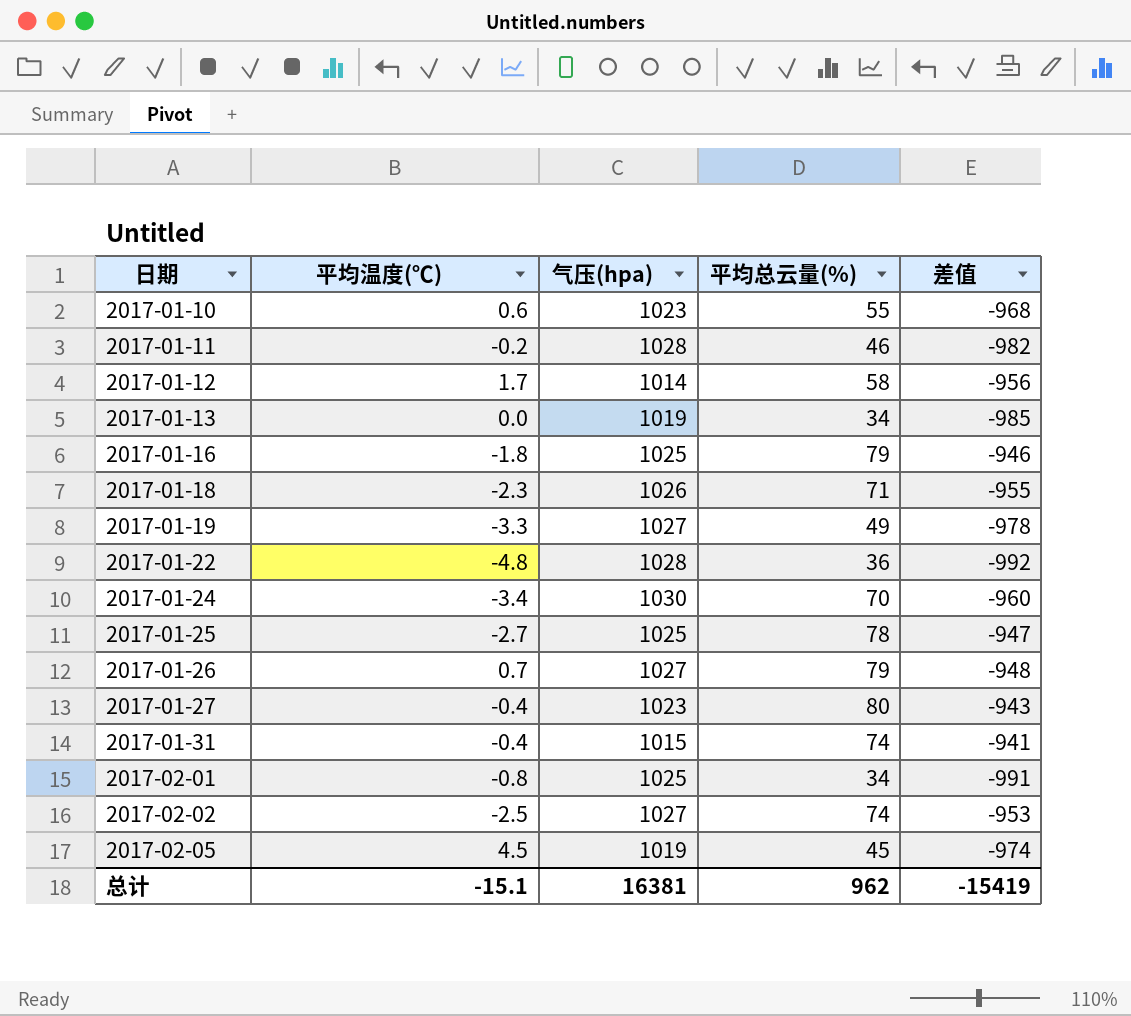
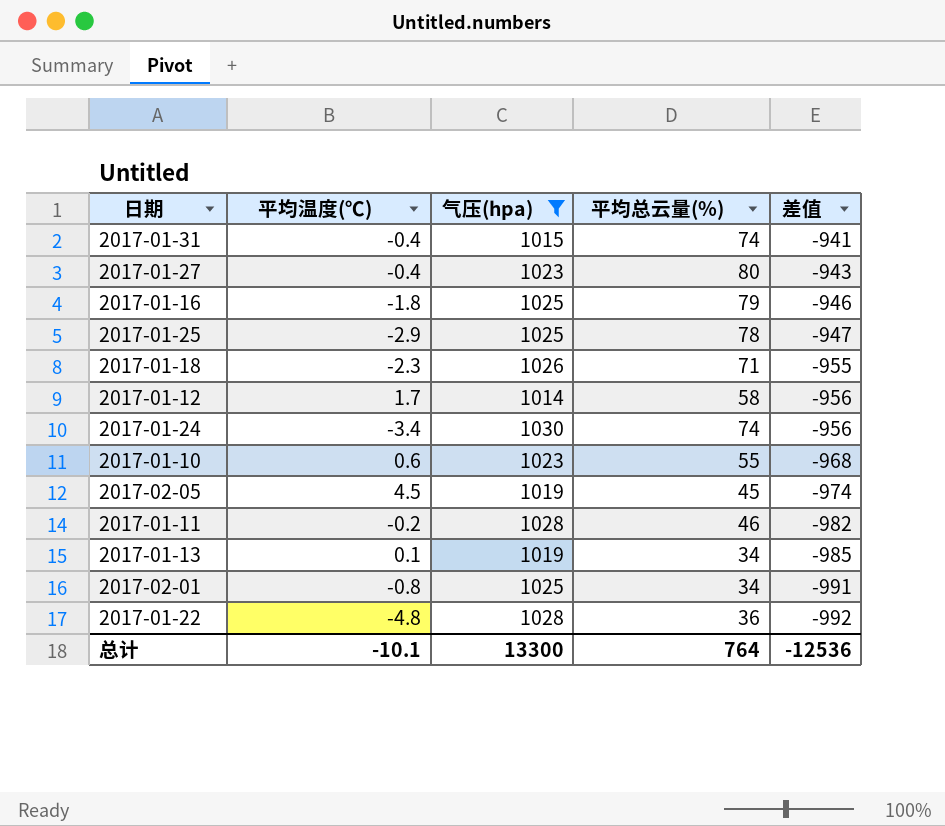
filter: none -> 气压(hpa) != 1027
row order: 日期 ascending -> 差值 descending
2017-01-25 | 平均温度(℃): -2.7 -> -2.9
2017-01-24 | 平均总云量(%): 70 -> 74
2017-01-24 | 差值: -960 -> -956
2017-01-13 | 平均温度(℃): 0.0 -> 0.1
总计 | 平均温度(℃): -15.1 -> -10.1
总计 | 气压(hpa): 16381 -> 13300
总计 | 平均总云量(%): 962 -> 764
总计 | 差值: -15419 -> -12536

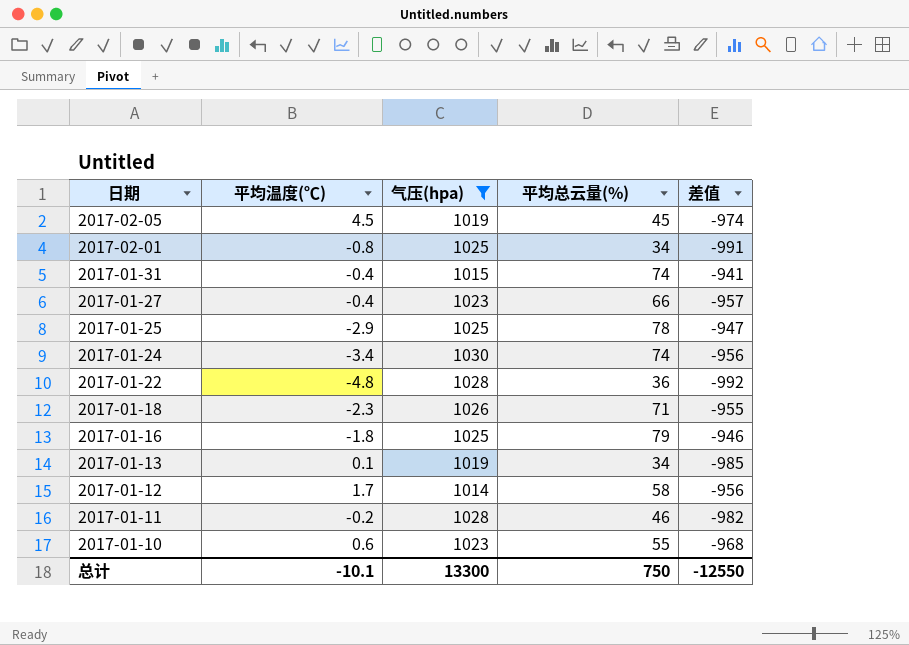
row order: 差值 descending -> 日期 descending
2017-01-27 | 平均总云量(%): 80 -> 66
2017-01-27 | 差值: -943 -> -957
总计 | 平均总云量(%): 764 -> 750
总计 | 差值: -12536 -> -12550

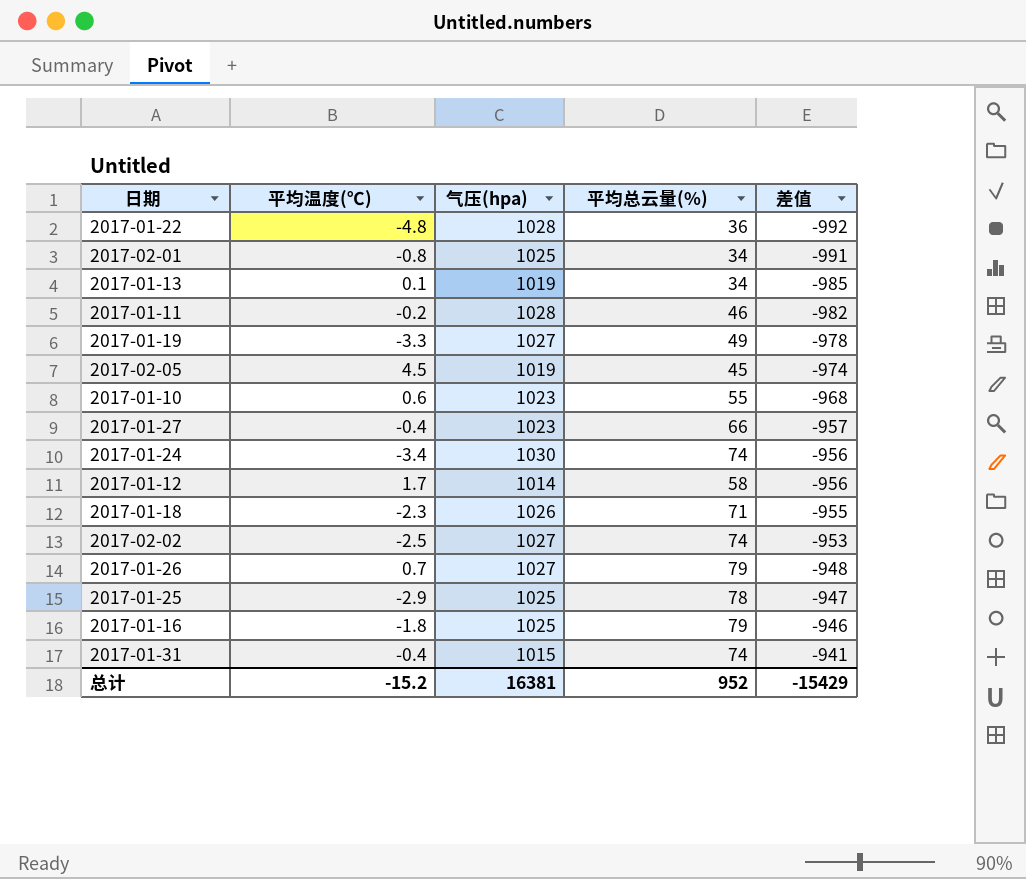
filter: 气压(hpa) != 1027 -> none
row order: 日期 descending -> 差值 ascending
总计 | 平均温度(℃): -10.1 -> -15.2
总计 | 气压(hpa): 13300 -> 16381
总计 | 平均总云量(%): 750 -> 952
总计 | 差值: -12550 -> -15429

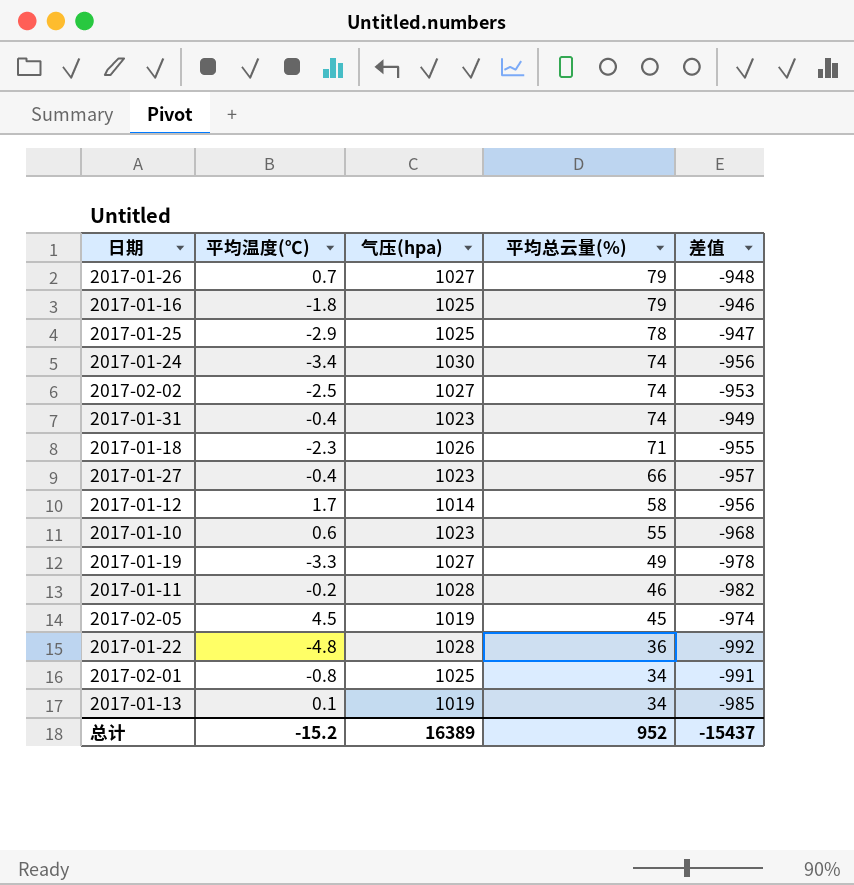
row order: 差值 ascending -> 平均总云量(%) descending
2017-01-31 | 气压(hpa): 1015 -> 1023
2017-01-31 | 差值: -941 -> -949
总计 | 气压(hpa): 16381 -> 16389
总计 | 差值: -15429 -> -15437

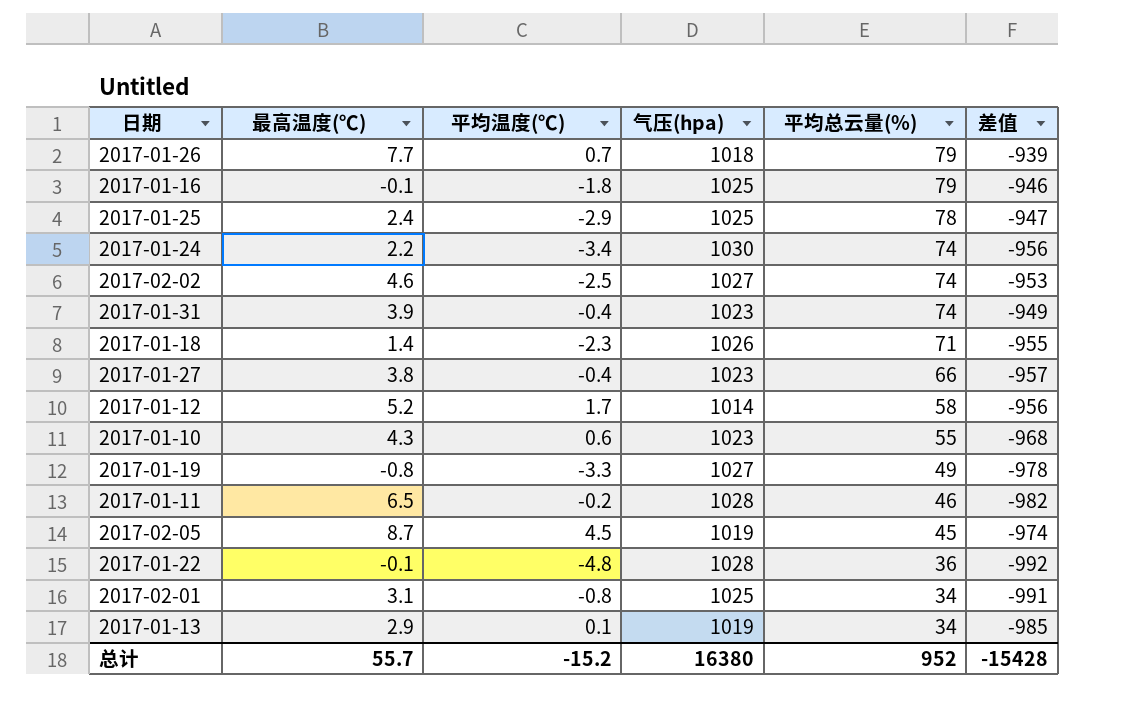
column 最高温度(℃) | position: none -> 2
2017-01-26 | 气压(hpa): 1027 -> 1018
2017-01-26 | 差值: -948 -> -939
总计 | 气压(hpa): 16389 -> 16380
总计 | 差值: -15437 -> -15428

